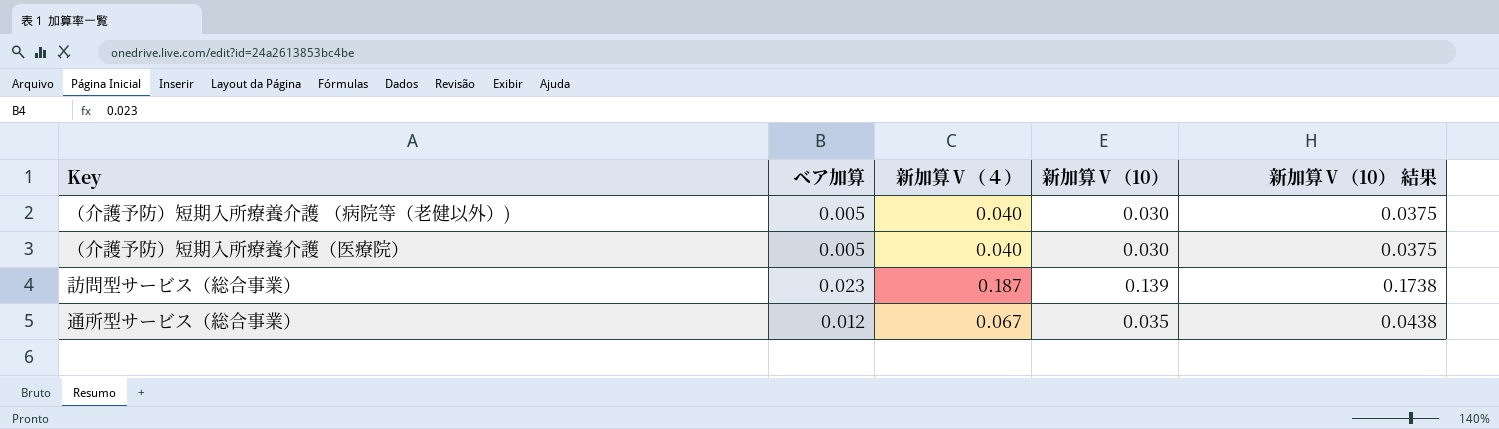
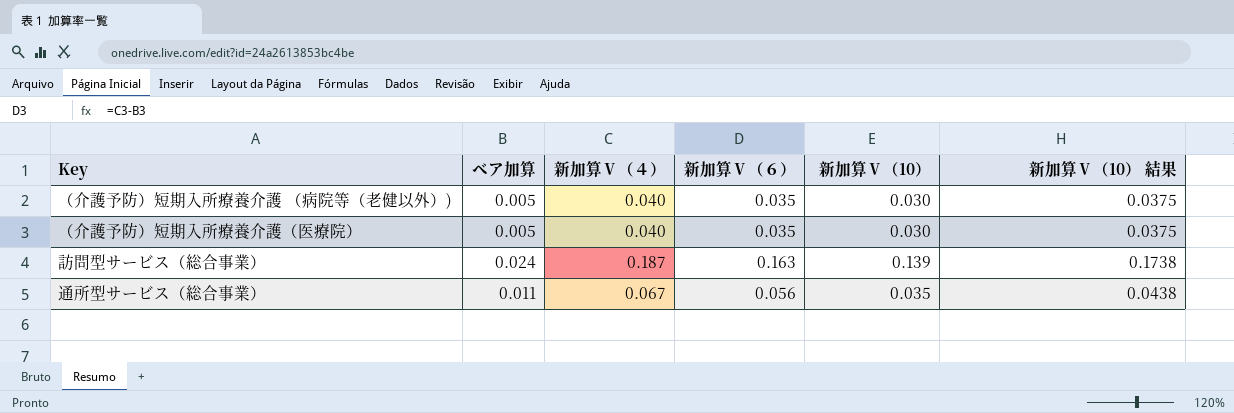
column 新加算Ⅴ（６） | formula: none -> [新加算Ⅴ（４）] - [ベア加算]
訪問型サービス（総合事業） | ベア加算: 0.023 -> 0.024
通所型サービス（総合事業） | ベア加算: 0.012 -> 0.011

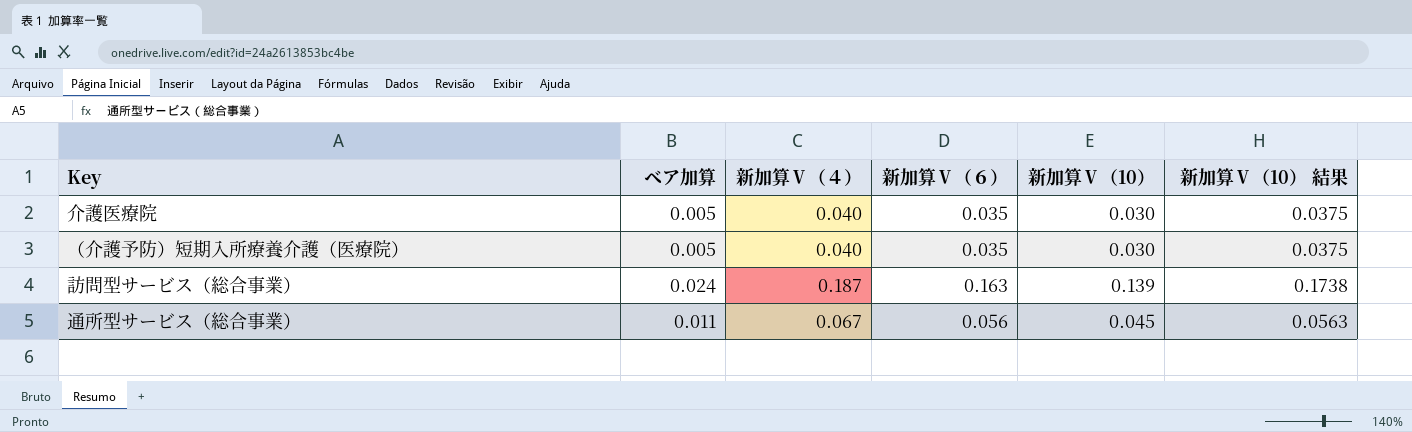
row （介護予防）短期入所療養介護 （病院等（老健以外）): 0.005 | 0.040 | 0.035 | 0.030 | 0.0375 -> none
row 介護医療院: none -> 0.005 | 0.040 | 0.035 | 0.030 | 0.0375
通所型サービス（総合事業） | 新加算Ⅴ（10）: 0.035 -> 0.045
通所型サービス（総合事業） | 新加算Ⅴ（10） 結果: 0.0438 -> 0.0563

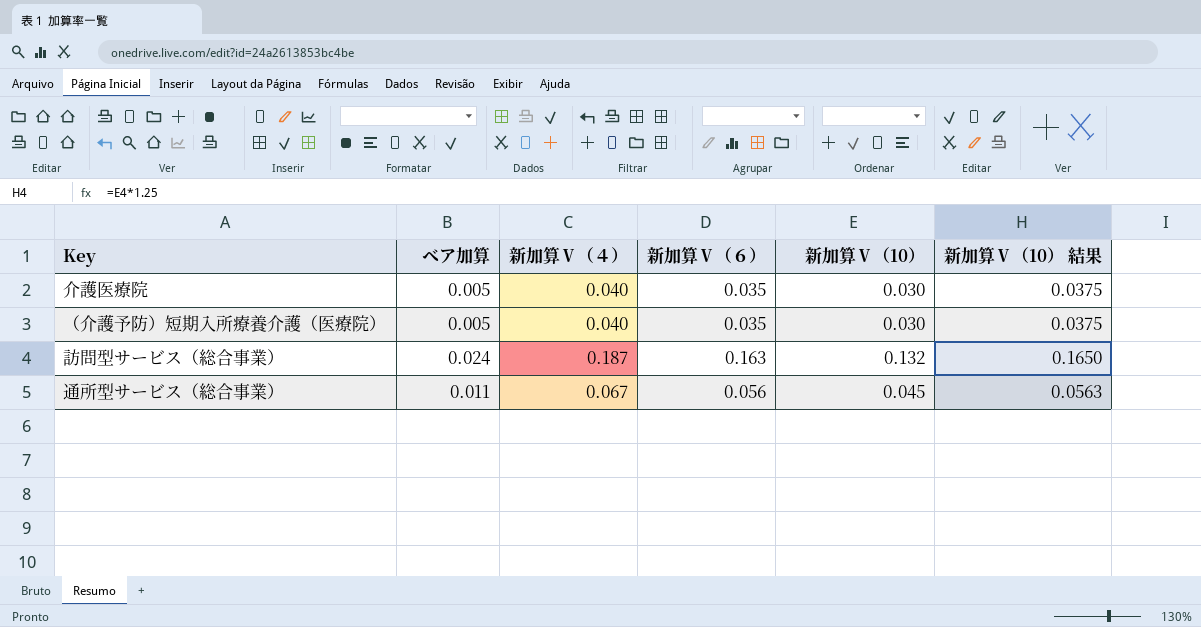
訪問型サービス（総合事業） | 新加算Ⅴ（10）: 0.139 -> 0.132
訪問型サービス（総合事業） | 新加算Ⅴ（10） 結果: 0.1738 -> 0.1650

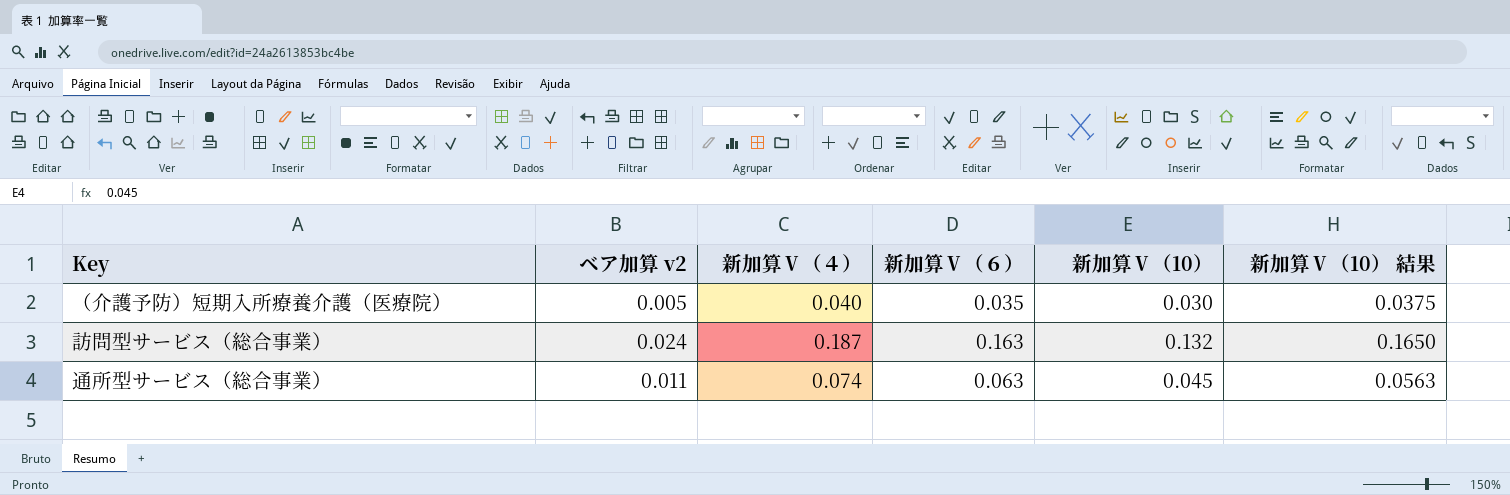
column name: ベア加算 -> ベア加算 v2
row 介護医療院: 0.005 | 0.040 | 0.035 | 0.030 | 0.0375 -> none
通所型サービス（総合事業） | 新加算Ⅴ（４）: 0.067 -> 0.074
通所型サービス（総合事業） | 新加算Ⅴ（６）: 0.056 -> 0.063

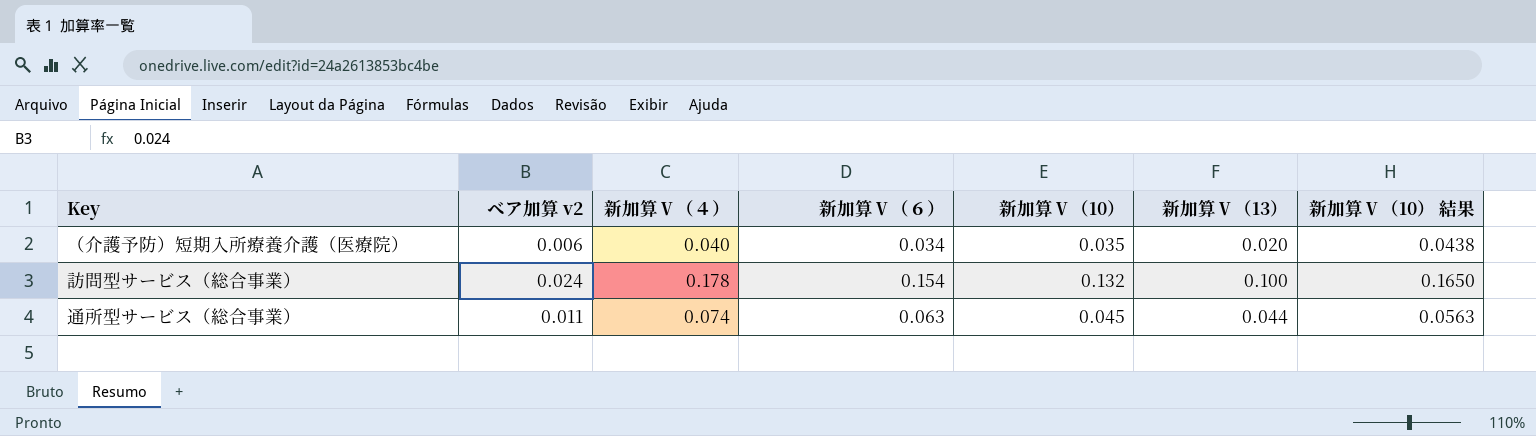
column 新加算Ⅴ（13） | position: none -> 6
（介護予防）短期入所療養介護（医療院） | ベア加算 v2: 0.005 -> 0.006
（介護予防）短期入所療養介護（医療院） | 新加算Ⅴ（６）: 0.035 -> 0.034
（介護予防）短期入所療養介護（医療院） | 新加算Ⅴ（10）: 0.030 -> 0.035
（介護予防）短期入所療養介護（医療院） | 新加算Ⅴ（10） 結果: 0.0375 -> 0.0438
訪問型サービス（総合事業） | 新加算Ⅴ（４）: 0.187 -> 0.178
訪問型サービス（総合事業） | 新加算Ⅴ（６）: 0.163 -> 0.154

